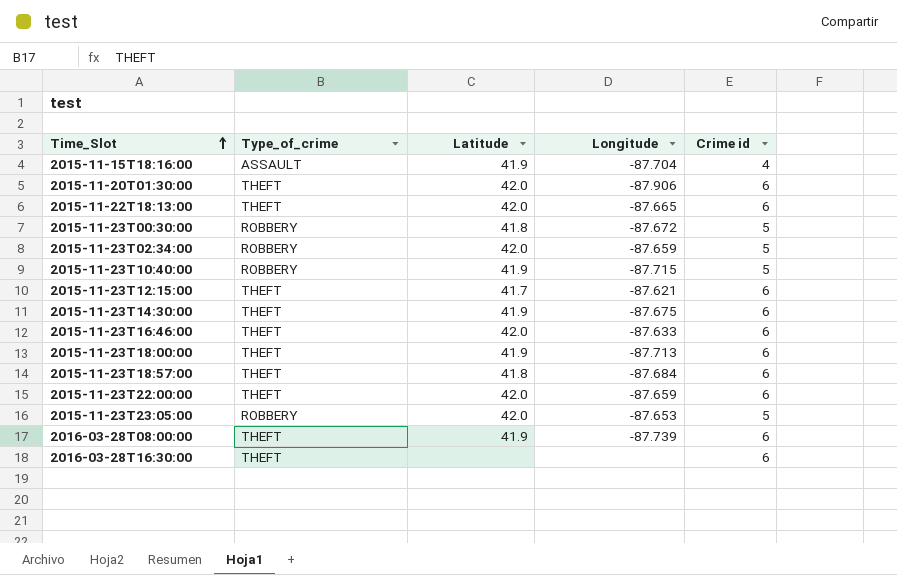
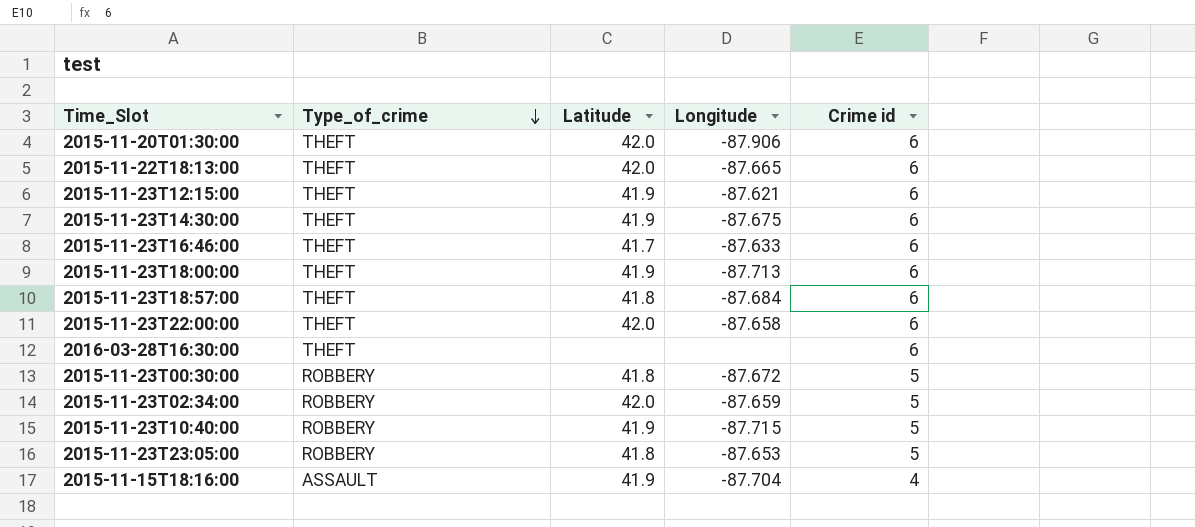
row order: Time_Slot ascending -> Type_of_crime descending
row 2016-03-28T08:00:00: THEFT | 41.9 | -87.739 | 6 -> none
2015-11-23T12:15:00 | Latitude: 41.7 -> 41.9
2015-11-23T16:46:00 | Latitude: 42.0 -> 41.7
2015-11-23T22:00:00 | Longitude: -87.659 -> -87.658
2015-11-23T23:05:00 | Latitude: 42.0 -> 41.8

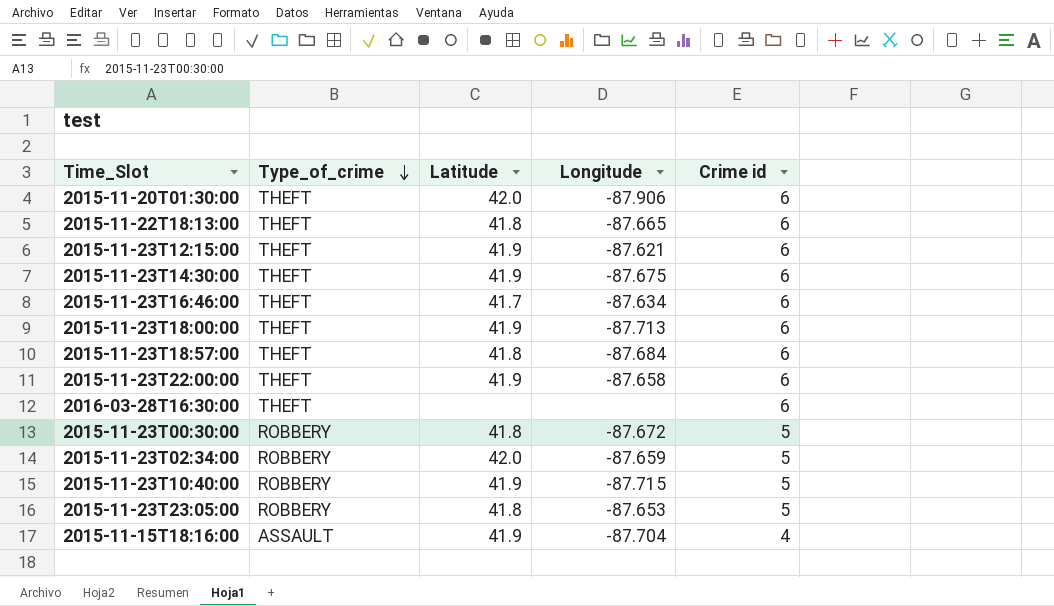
2015-11-22T18:13:00 | Latitude: 42.0 -> 41.8
2015-11-23T16:46:00 | Longitude: -87.633 -> -87.634
2015-11-23T22:00:00 | Latitude: 42.0 -> 41.9

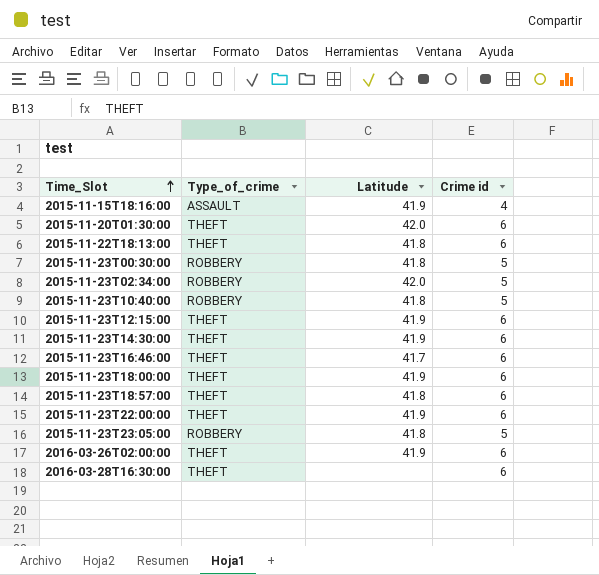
row order: Type_of_crime descending -> Time_Slot ascending
column Longitude | position: 4 -> none
2015-11-23T10:40:00 | Latitude: 41.9 -> 41.8
row 2016-03-26T02:00:00: none -> THEFT | 41.9 | 6

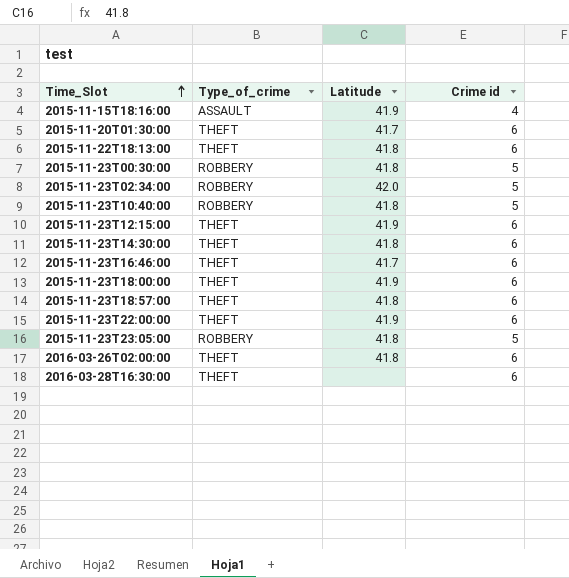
2015-11-20T01:30:00 | Latitude: 42.0 -> 41.7
2015-11-23T14:30:00 | Latitude: 41.9 -> 41.8
2016-03-26T02:00:00 | Latitude: 41.9 -> 41.8

